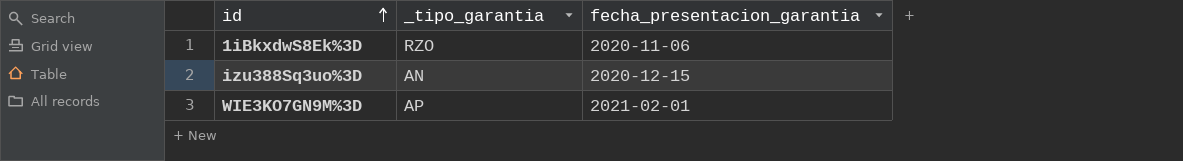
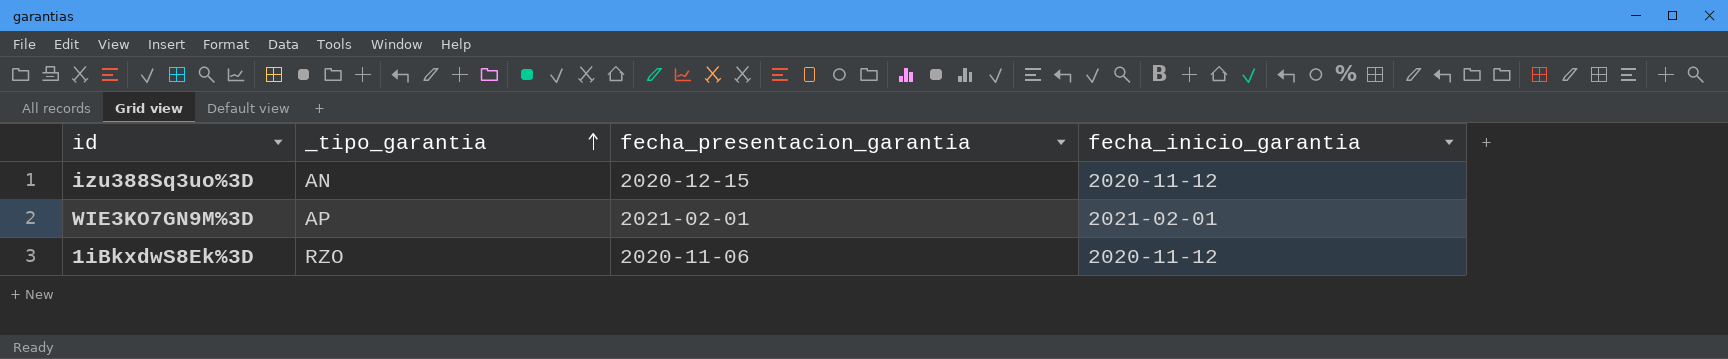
row order: id ascending -> _tipo_garantia ascending
column fecha_inicio_garantia | position: none -> 4

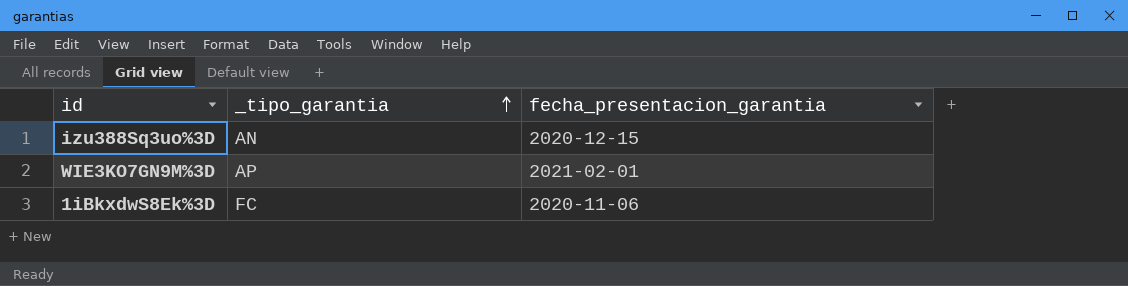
column fecha_inicio_garantia | position: 4 -> none
1iBkxdwS8Ek%3D | _tipo_garantia: RZO -> FC

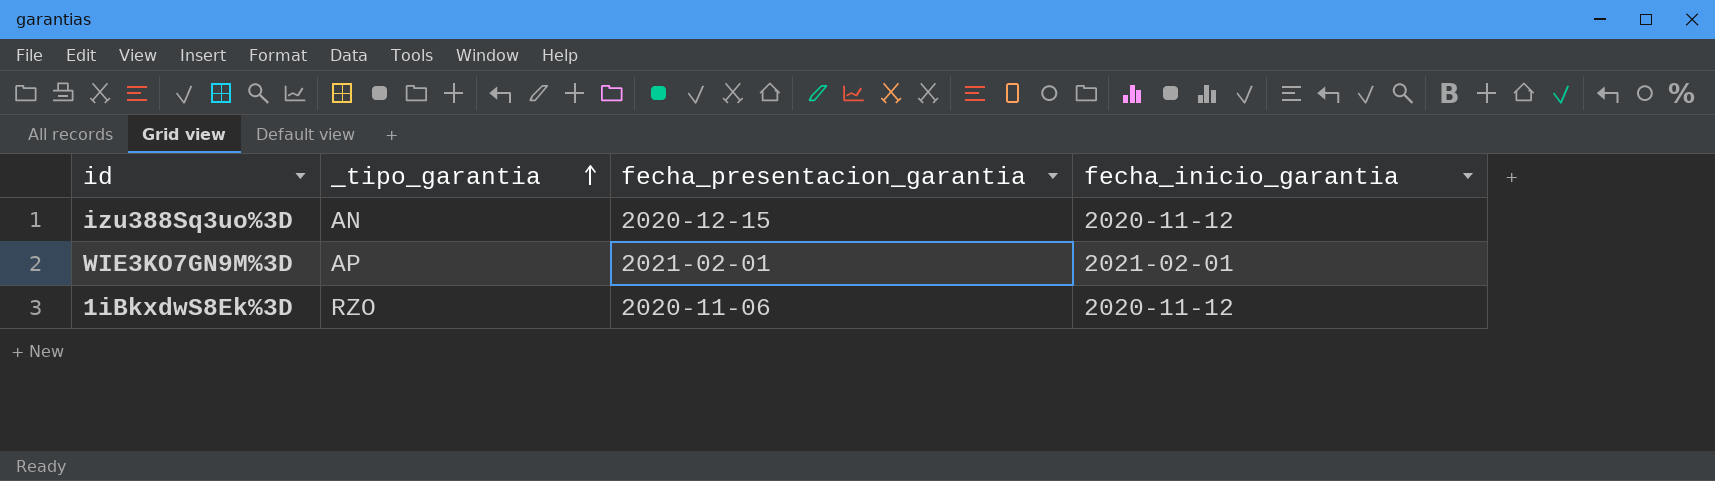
column fecha_inicio_garantia | position: none -> 4
1iBkxdwS8Ek%3D | _tipo_garantia: FC -> RZO

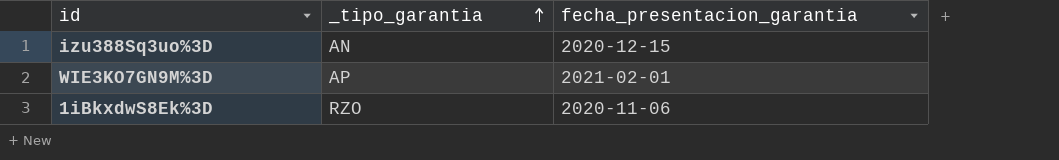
column fecha_inicio_garantia | position: 4 -> none

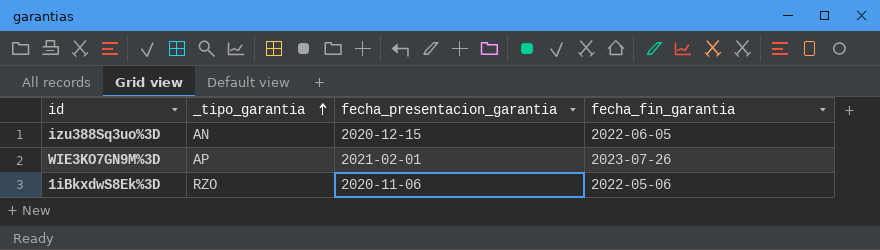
column fecha_fin_garantia | position: none -> 4

